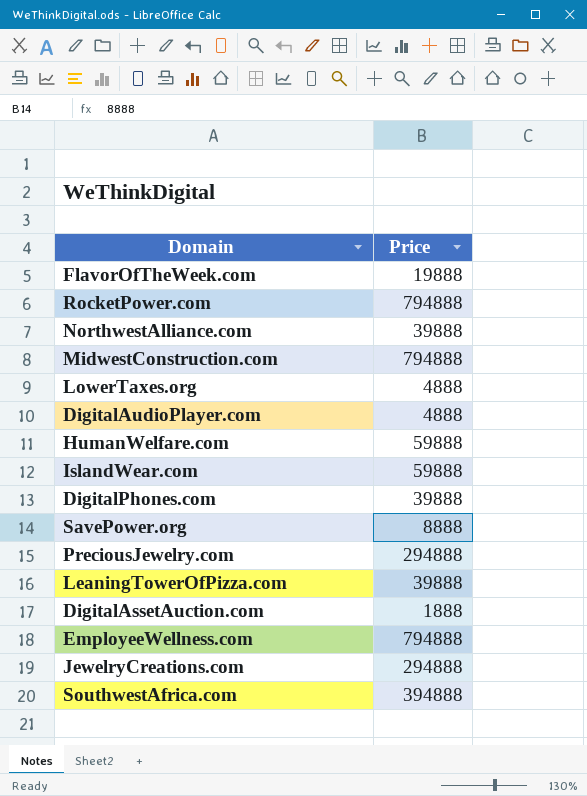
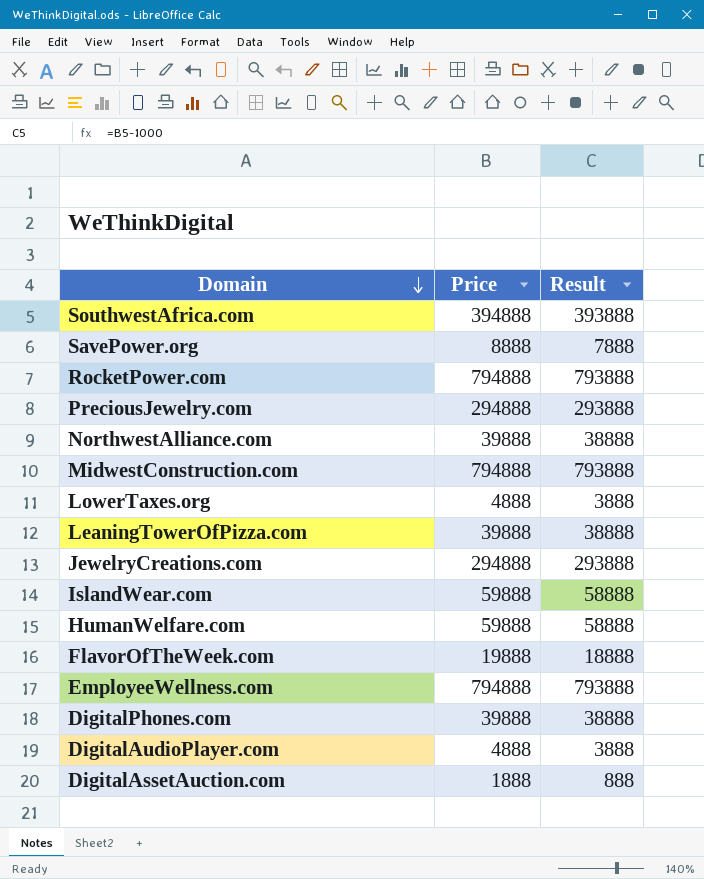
row order: none -> Domain descending
column Result | formula: none -> [Price] - 1000

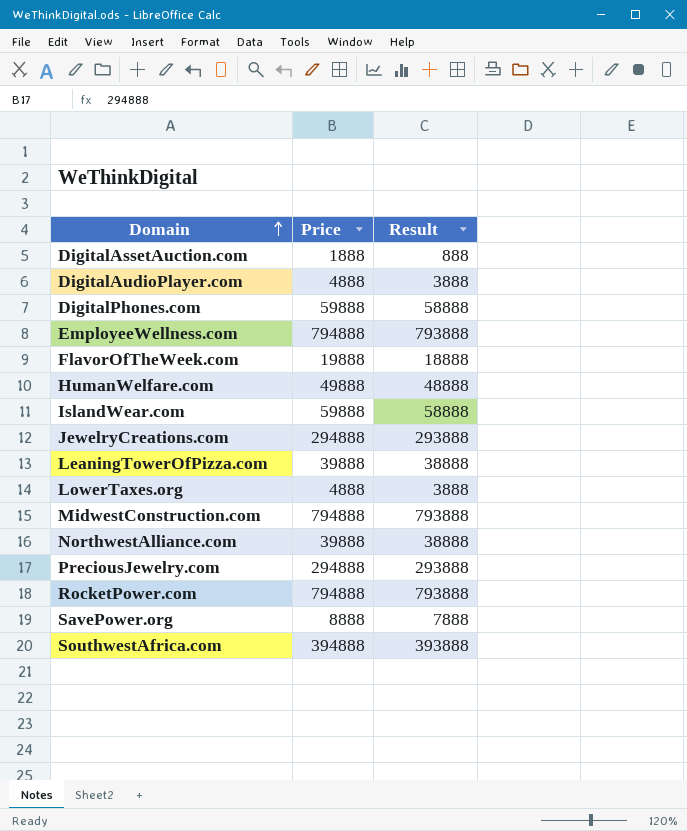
row order: Domain descending -> Domain ascending
DigitalPhones.com | Price: 39888 -> 59888
DigitalPhones.com | Result: 38888 -> 58888
HumanWelfare.com | Price: 59888 -> 49888
HumanWelfare.com | Result: 58888 -> 48888

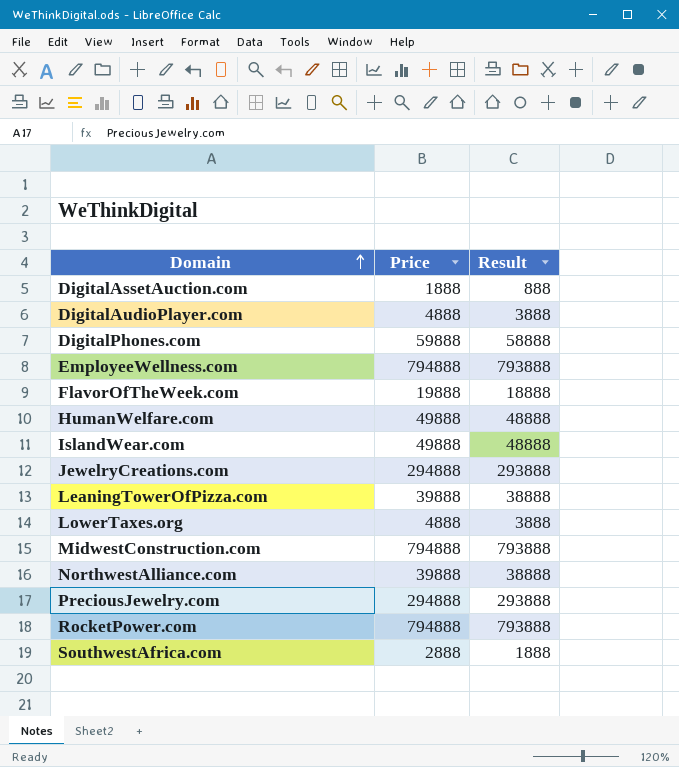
row SavePower.org: 8888 | 7888 -> none
IslandWear.com | Price: 59888 -> 49888
IslandWear.com | Result: 58888 -> 48888
SouthwestAfrica.com | Price: 394888 -> 2888
SouthwestAfrica.com | Result: 393888 -> 1888

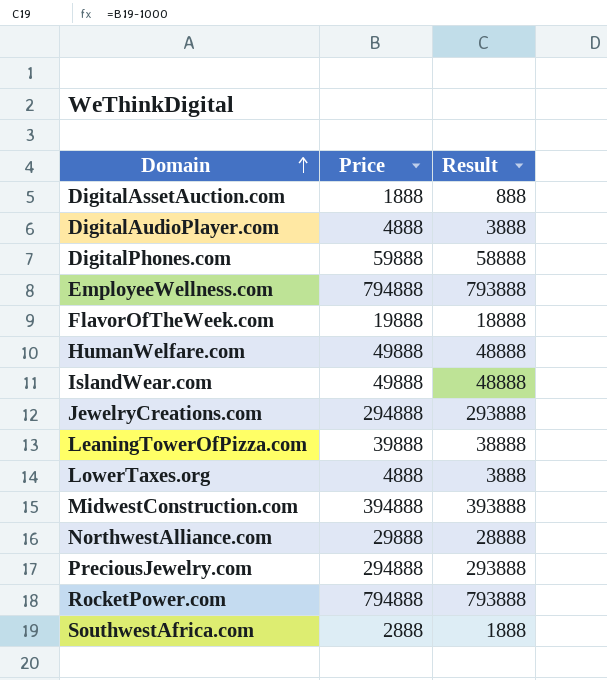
MidwestConstruction.com | Price: 794888 -> 394888
MidwestConstruction.com | Result: 793888 -> 393888
NorthwestAlliance.com | Price: 39888 -> 29888
NorthwestAlliance.com | Result: 38888 -> 28888

